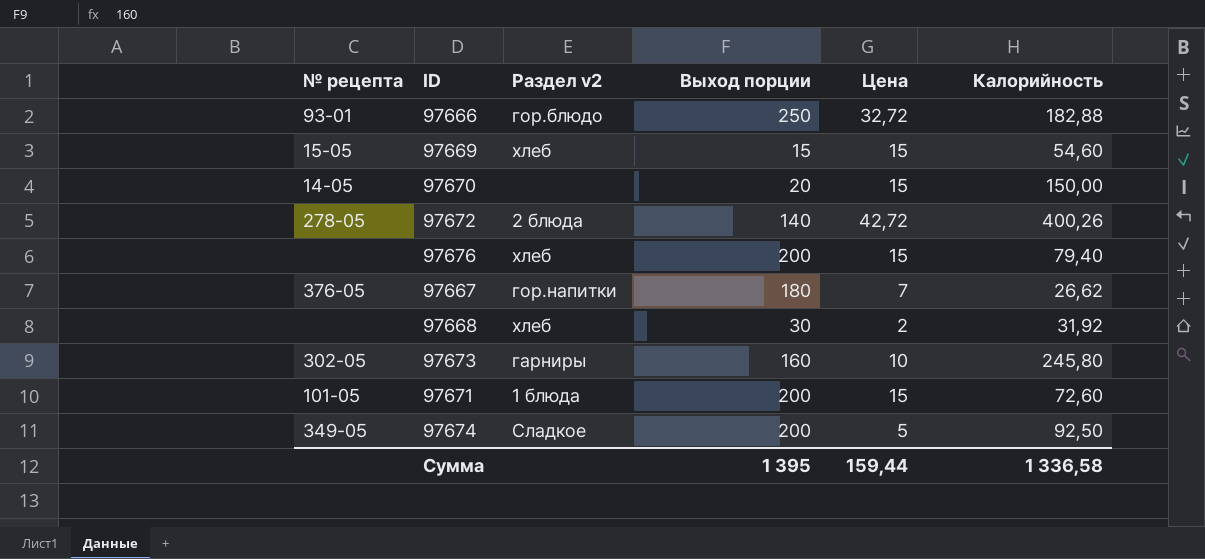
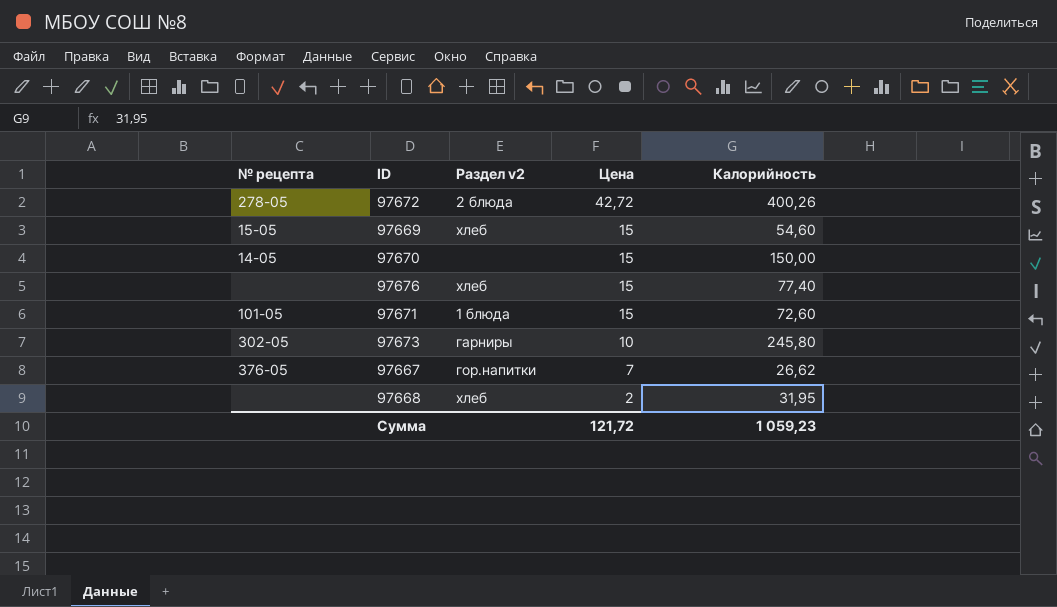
row order: none -> Цена descending
column Выход порции | position: 4 -> none
row 97666: 93-01 | гор.блюдо | 250 | 32,72 | 182,88 -> none
row 97674: 349-05 | Сладкое | 200 | 5 | 92,50 -> none
97676 | Калорийность: 79,40 -> 77,40
97668 | Калорийность: 31,92 -> 31,95
Сумма | Цена: 159,44 -> 121,72
Сумма | Калорийность: 1 336,58 -> 1 059,23

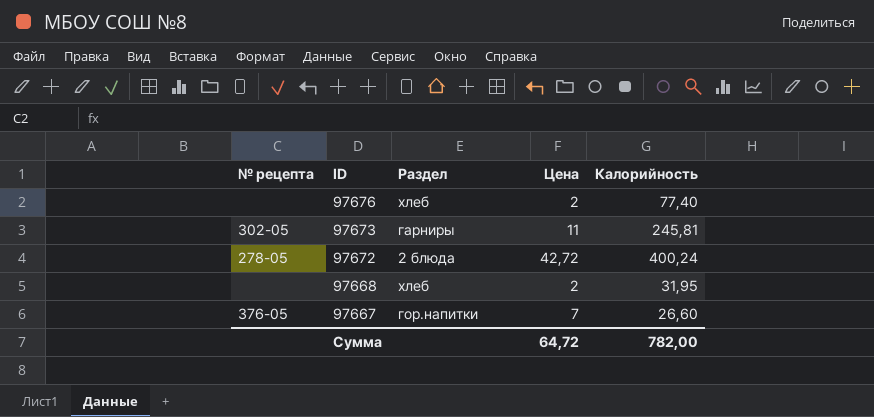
row order: Цена descending -> ID descending
column name: Раздел v2 -> Раздел
row 97669: 15-05 | хлеб | 15 | 54,60 -> none
row 97670: 14-05 | none | 15 | 150,00 -> none
row 97671: 101-05 | 1 блюда | 15 | 72,60 -> none
97676 | Цена: 15 -> 2
97673 | Цена: 10 -> 11
97673 | Калорийность: 245,80 -> 245,81
97672 | Калорийность: 400,26 -> 400,24
97667 | Калорийность: 26,62 -> 26,60
Сумма | Цена: 121,72 -> 64,72
Сумма | Калорийность: 1 059,23 -> 782,00

